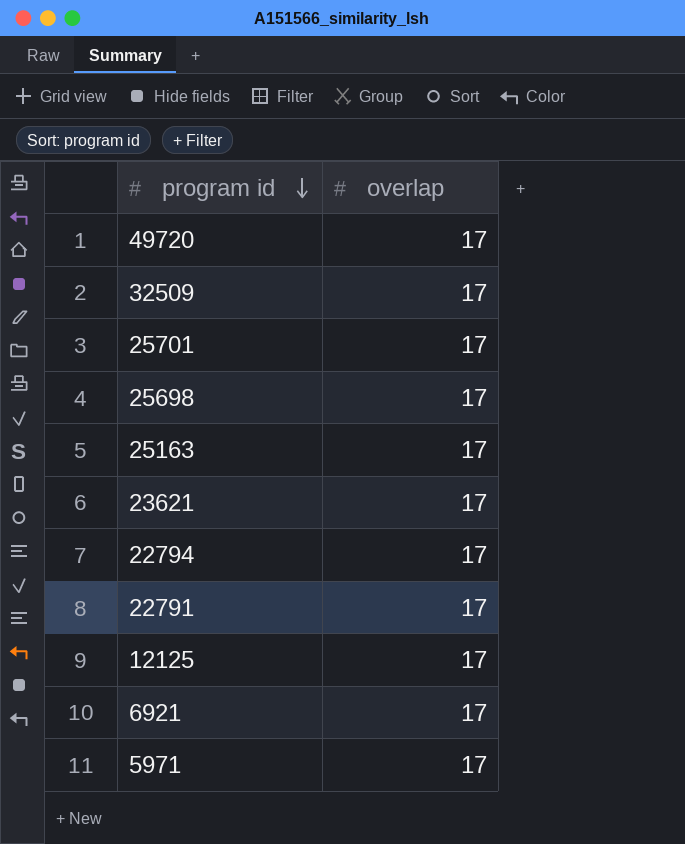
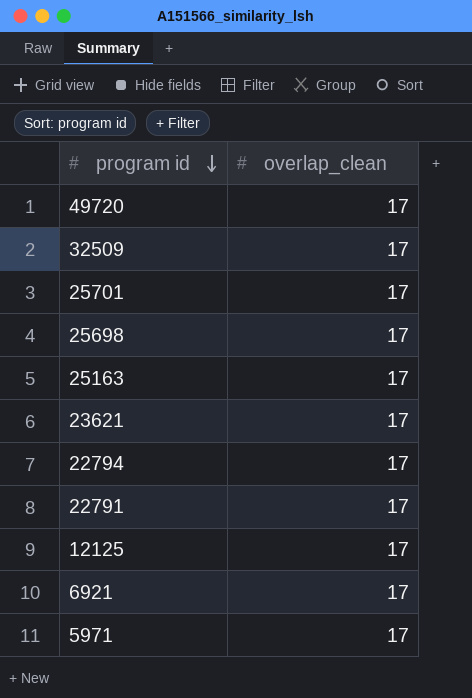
column name: overlap -> overlap_clean

